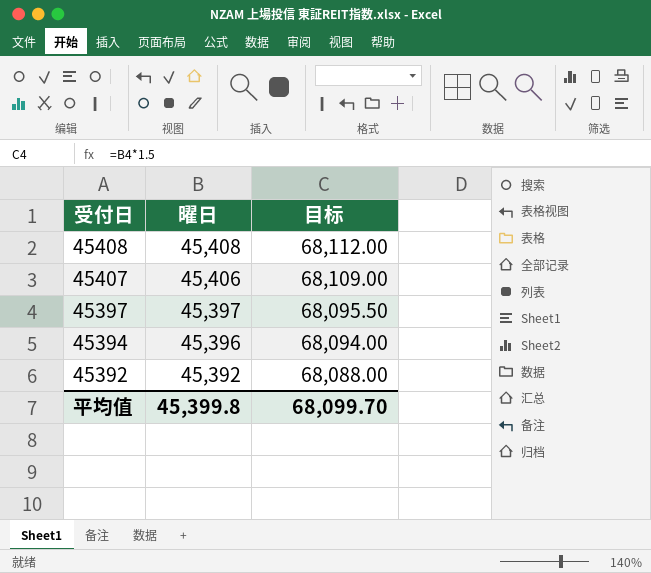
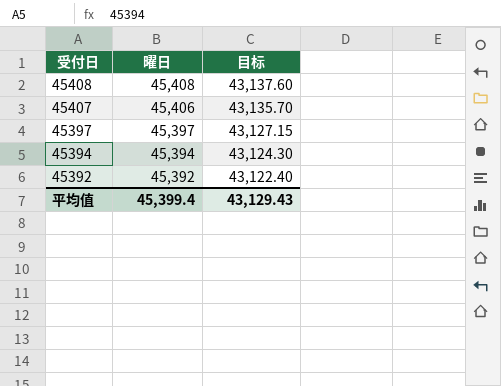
column 目标 | formula: [曜日] * 1.5 -> [曜日] * 0.95
45394 | 曜日: 45,396 -> 45,394
平均值 | 曜日: 45,399.8 -> 45,399.4
平均值 | 目标: 68,099.70 -> 43,129.43

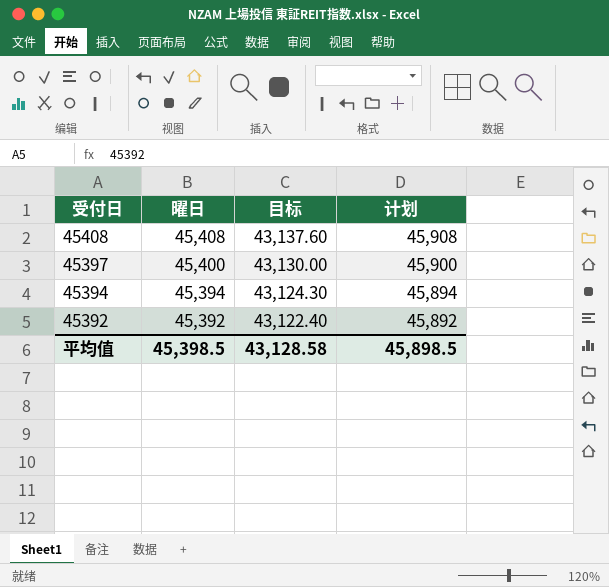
column 计划 | formula: none -> [曜日] + 500
row 45407: 45,406 | 43,135.70 -> none
45397 | 曜日: 45,397 -> 45,400
45397 | 目标: 43,127.15 -> 43,130.00
平均值 | 曜日: 45,399.4 -> 45,398.5
平均值 | 目标: 43,129.43 -> 43,128.58

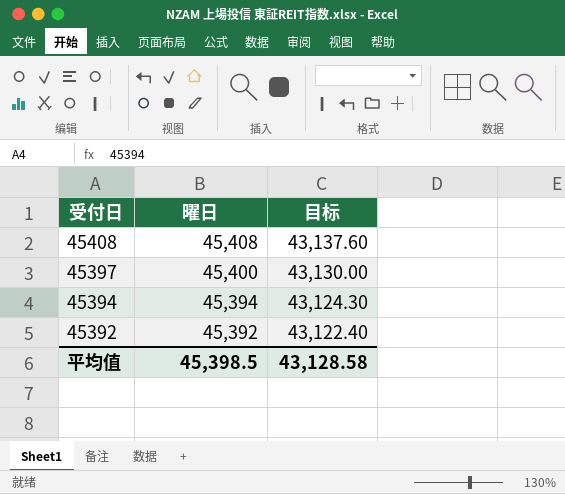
column 计划 | formula: [曜日] + 500 -> none

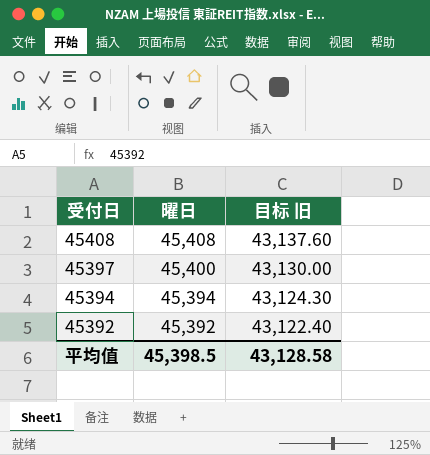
column name: 目标 -> 目标 旧

